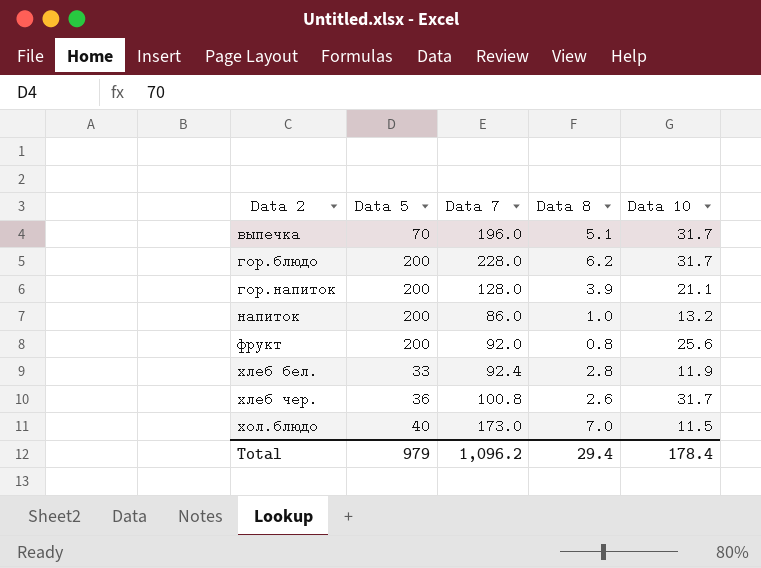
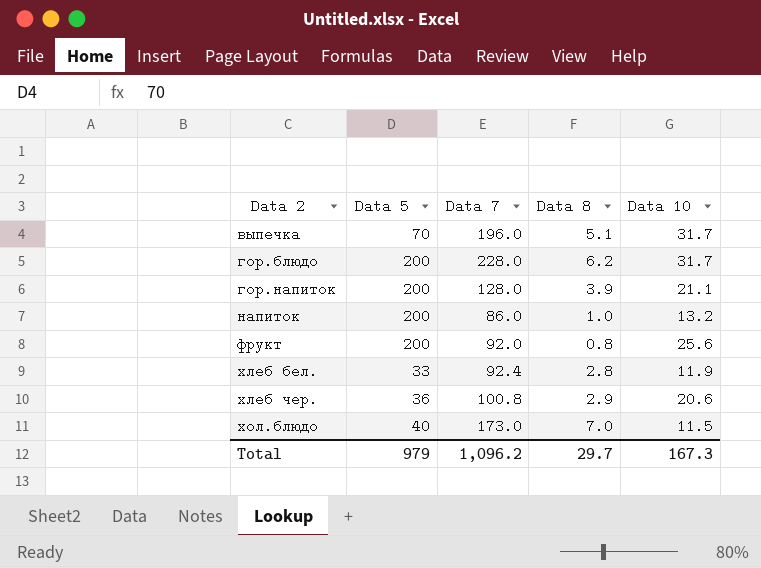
хлеб чер. | Data 8: 2.6 -> 2.9
хлеб чер. | Data 10: 31.7 -> 20.6
Total | Data 8: 29.4 -> 29.7
Total | Data 10: 178.4 -> 167.3

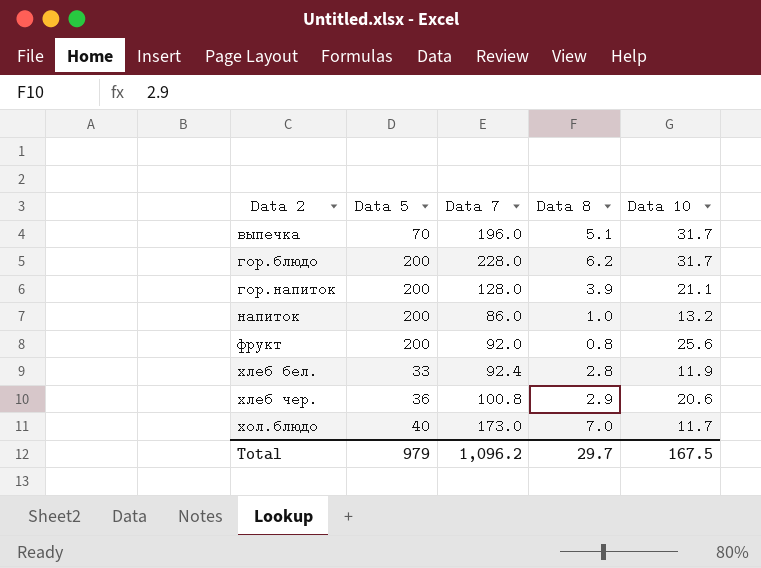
хол.блюдо | Data 10: 11.5 -> 11.7
Total | Data 10: 167.3 -> 167.5

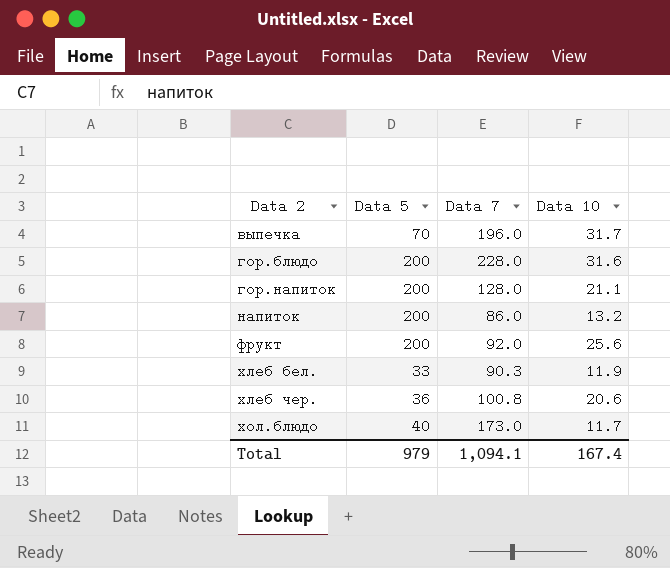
column Data 8 | position: 4 -> none
гор.блюдо | Data 10: 31.7 -> 31.6
хлеб бел. | Data 7: 92.4 -> 90.3
Total | Data 7: 1,096.2 -> 1,094.1
Total | Data 10: 167.5 -> 167.4

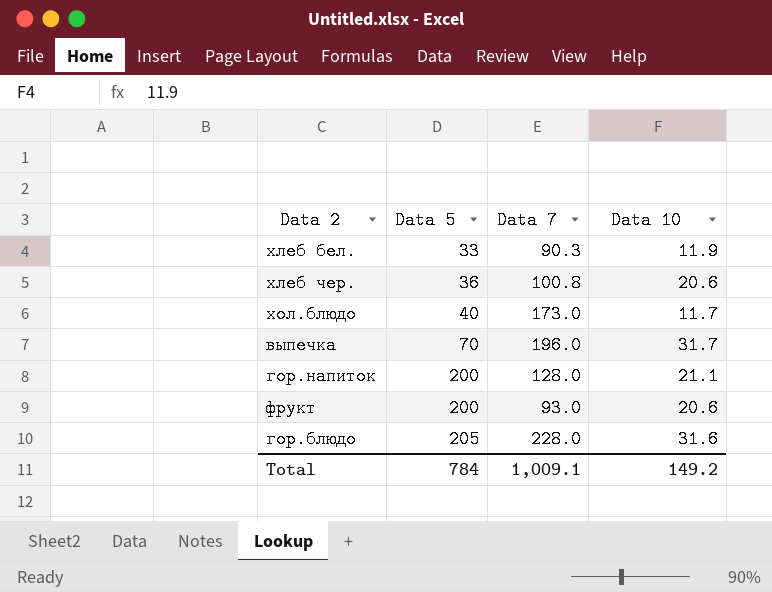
row order: Data 2 ascending -> Data 5 ascending
row напиток: 200 | 86.0 | 13.2 -> none
фрукт | Data 7: 92.0 -> 93.0
фрукт | Data 10: 25.6 -> 20.6
гор.блюдо | Data 5: 200 -> 205
Total | Data 5: 979 -> 784
Total | Data 7: 1,094.1 -> 1,009.1
Total | Data 10: 167.4 -> 149.2

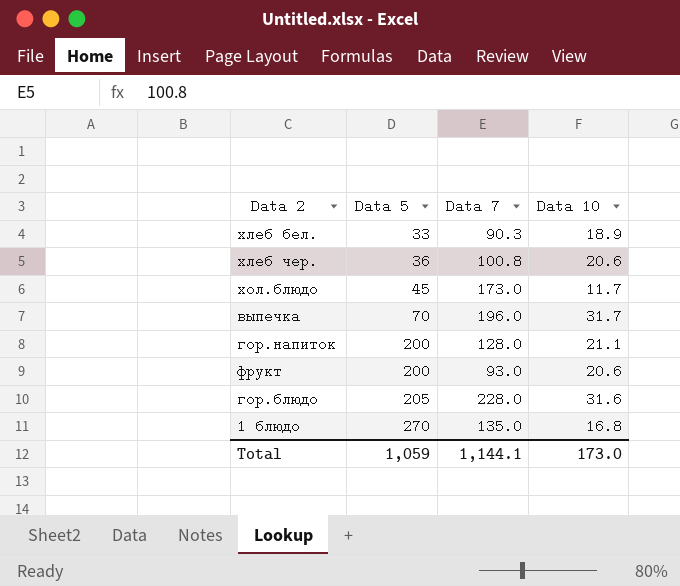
хлеб бел. | Data 10: 11.9 -> 18.9
хол.блюдо | Data 5: 40 -> 45
row 1 блюдо: none -> 270 | 135.0 | 16.8
Total | Data 5: 784 -> 1,059
Total | Data 7: 1,009.1 -> 1,144.1
Total | Data 10: 149.2 -> 173.0

